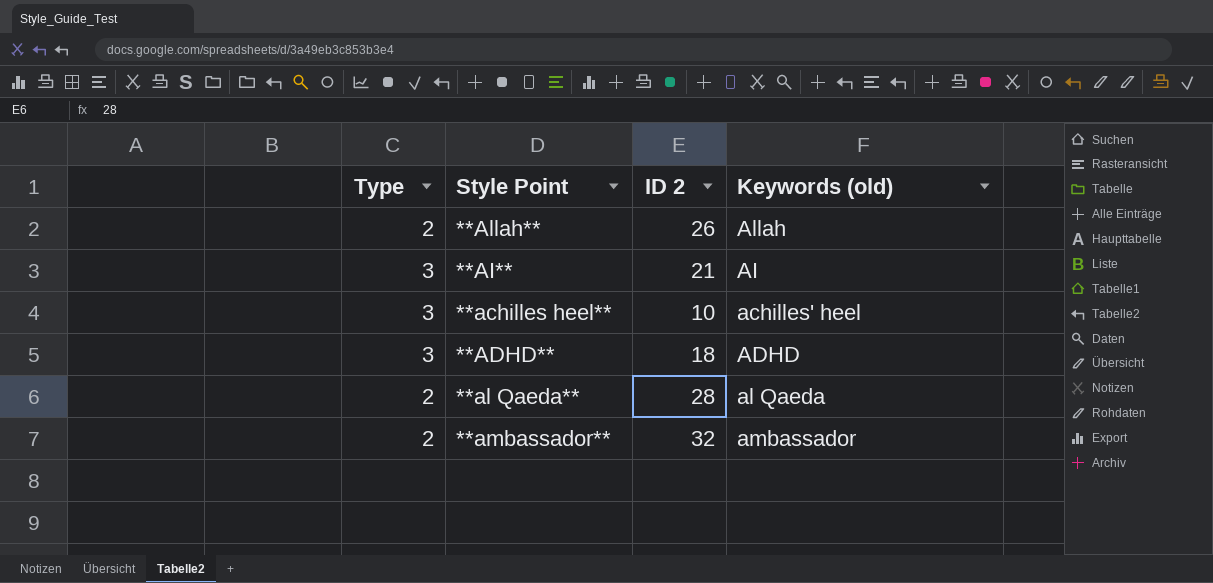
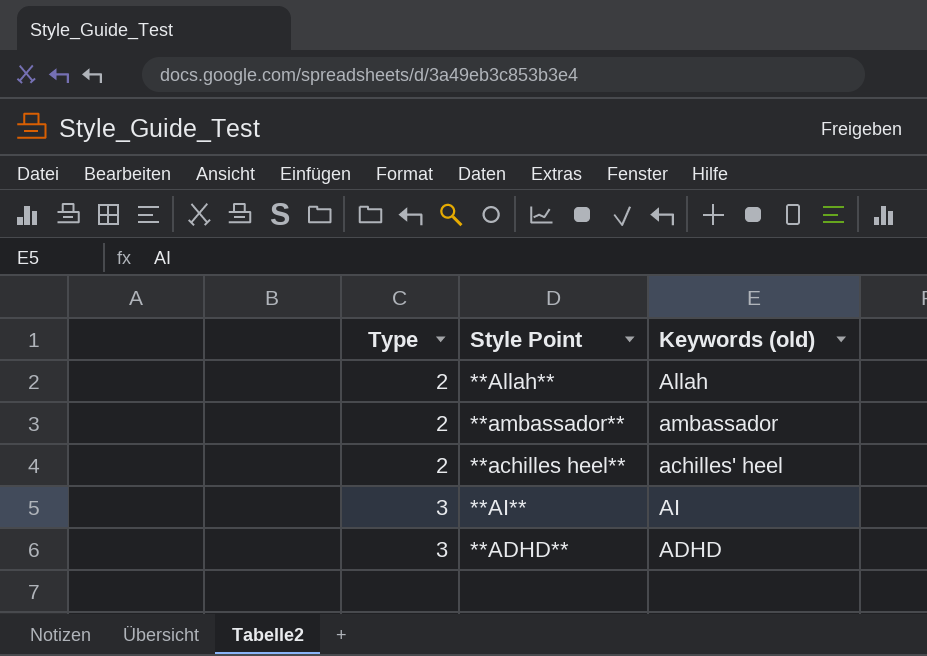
row order: none -> Type ascending
column ID 2 | position: 3 -> none
row **al Qaeda**: 2 | 28 | al Qaeda -> none
**achilles heel** | Type: 3 -> 2

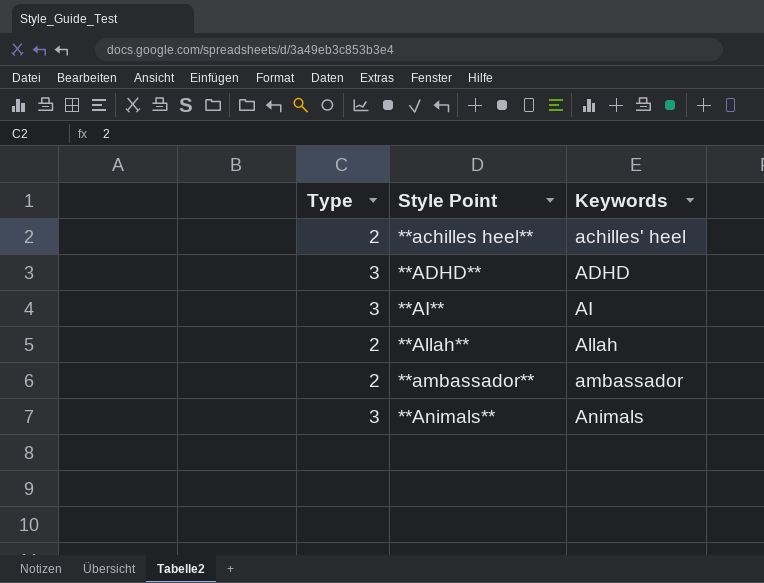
row order: Type ascending -> Style Point ascending
column name: Keywords (old) -> Keywords
row **Animals**: none -> 3 | Animals

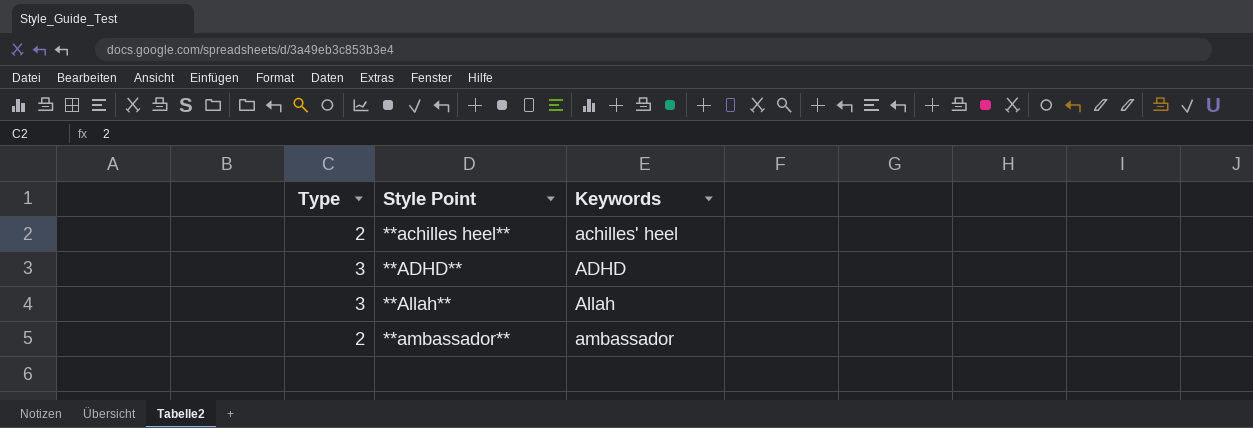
row **AI**: 3 | AI -> none
row **Animals**: 3 | Animals -> none
**Allah** | Type: 2 -> 3

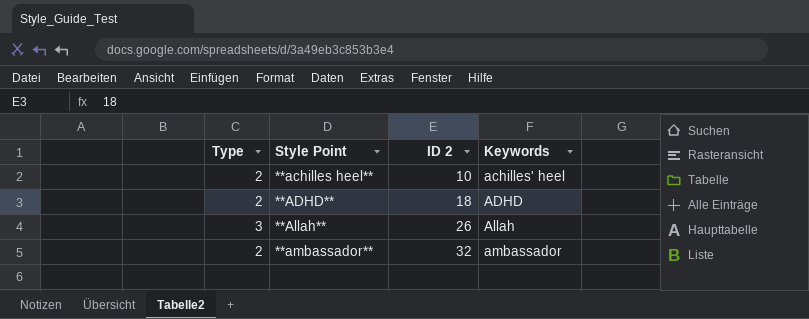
column ID 2 | position: none -> 3
**ADHD** | Type: 3 -> 2

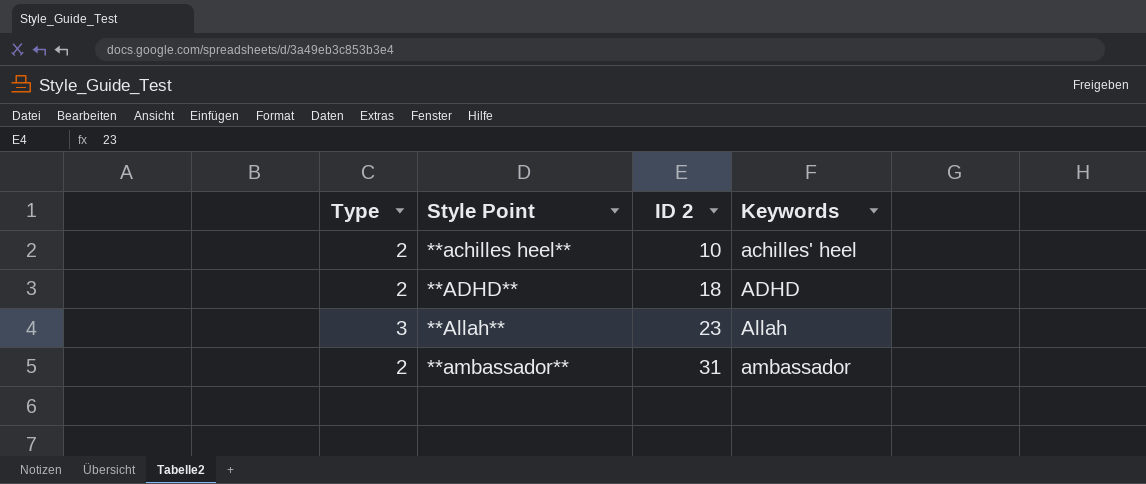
**Allah** | ID 2: 26 -> 23
**ambassador** | ID 2: 32 -> 31

